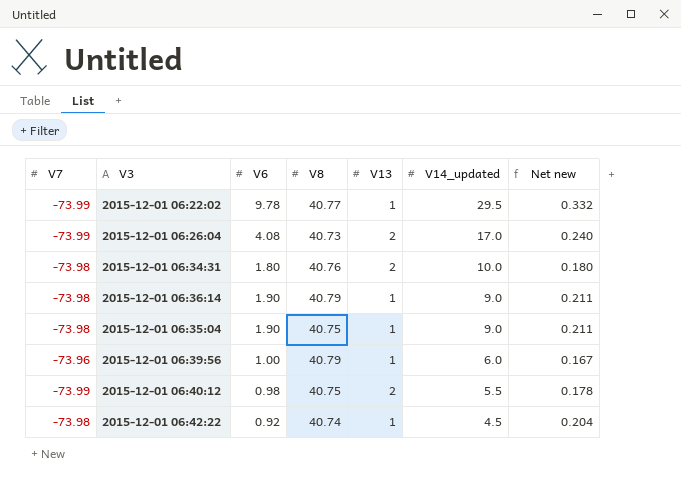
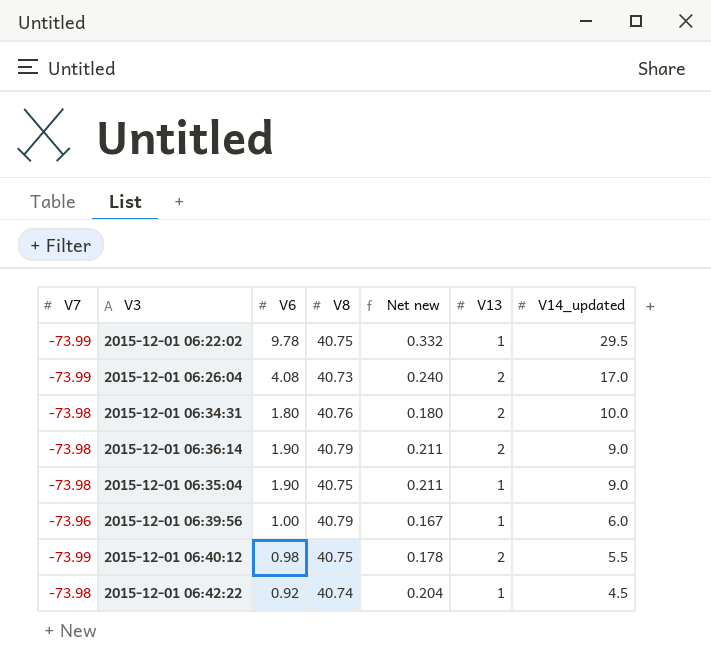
column Net new | position: 7 -> 5
2015-12-01 06:22:02 | V8: 40.77 -> 40.75
2015-12-01 06:36:14 | V13: 1 -> 2

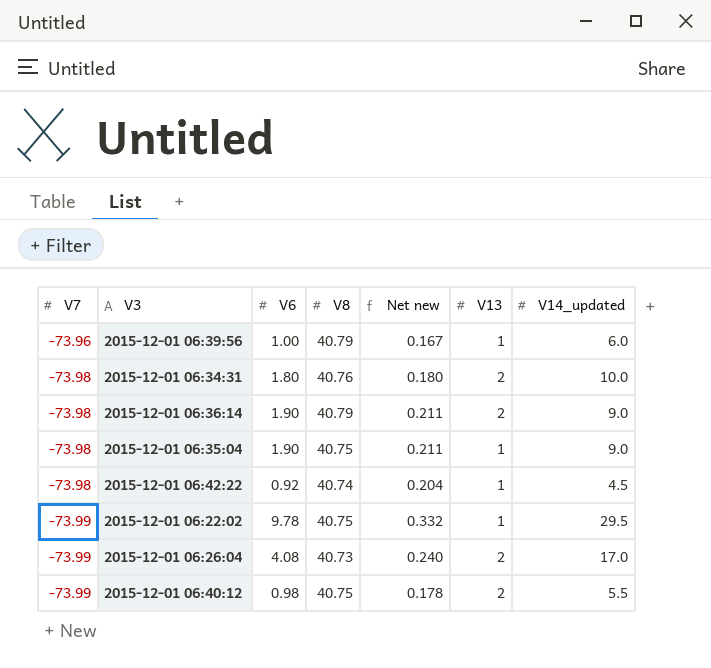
row order: V14_updated descending -> V7 descending

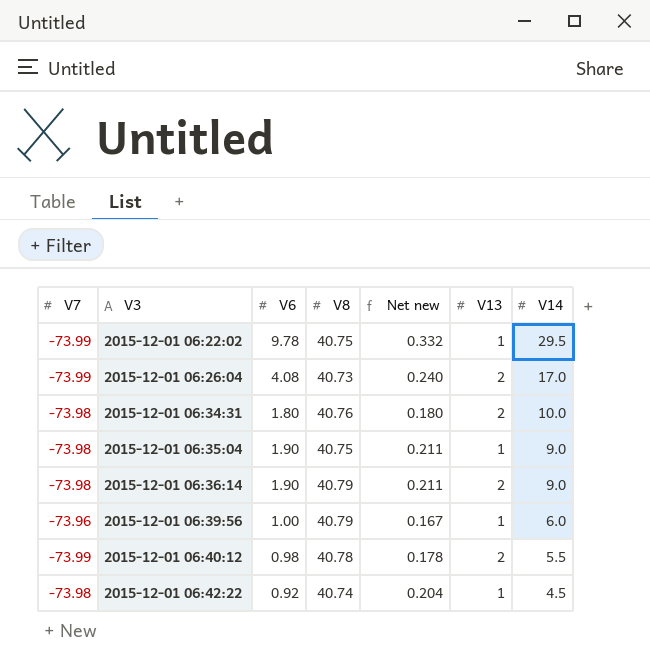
row order: V7 descending -> V3 ascending
column name: V14_updated -> V14
2015-12-01 06:40:12 | V8: 40.75 -> 40.78

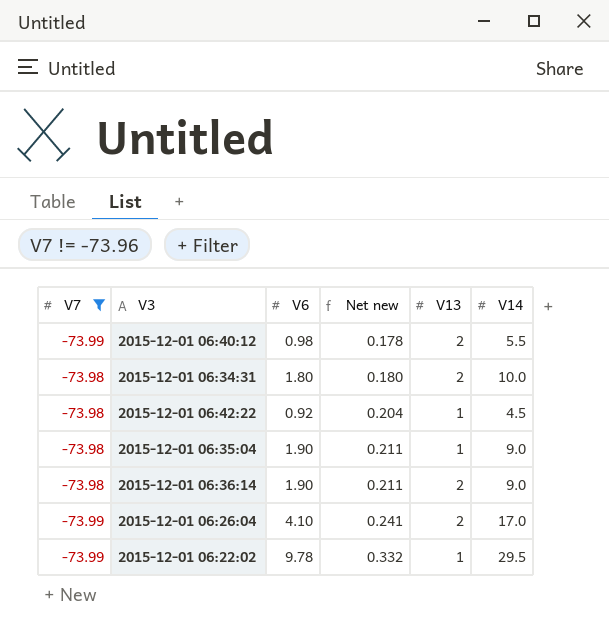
filter: none -> V7 != -73.96
row order: V3 ascending -> Net new ascending
column V8 | position: 4 -> none
2015-12-01 06:26:04 | V6: 4.08 -> 4.10
2015-12-01 06:26:04 | Net new: 0.240 -> 0.241

